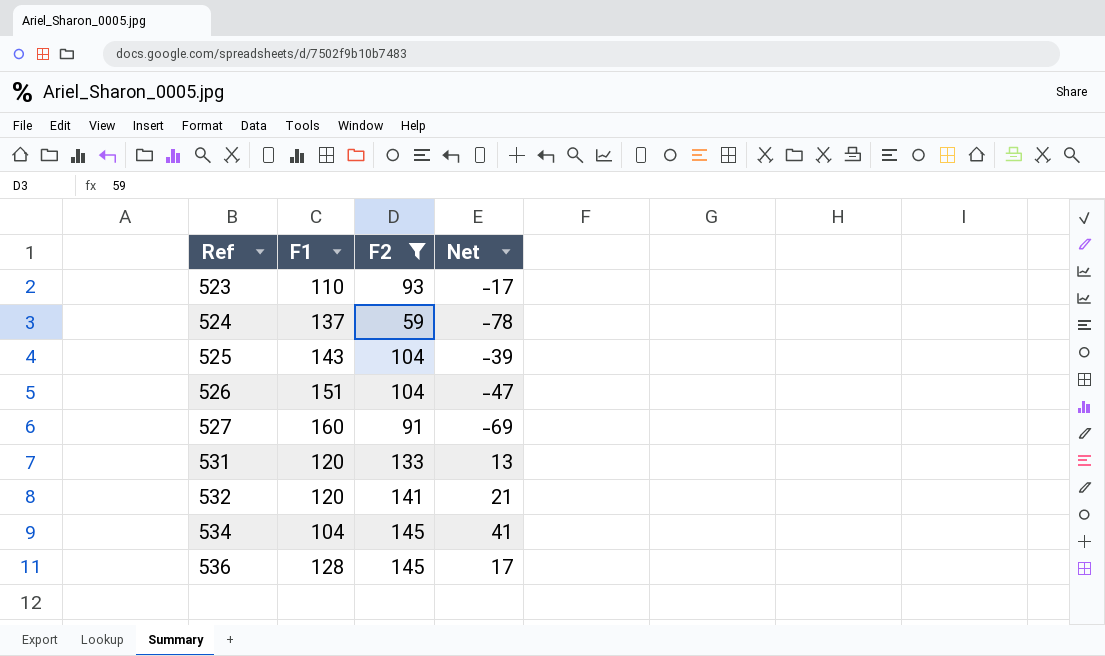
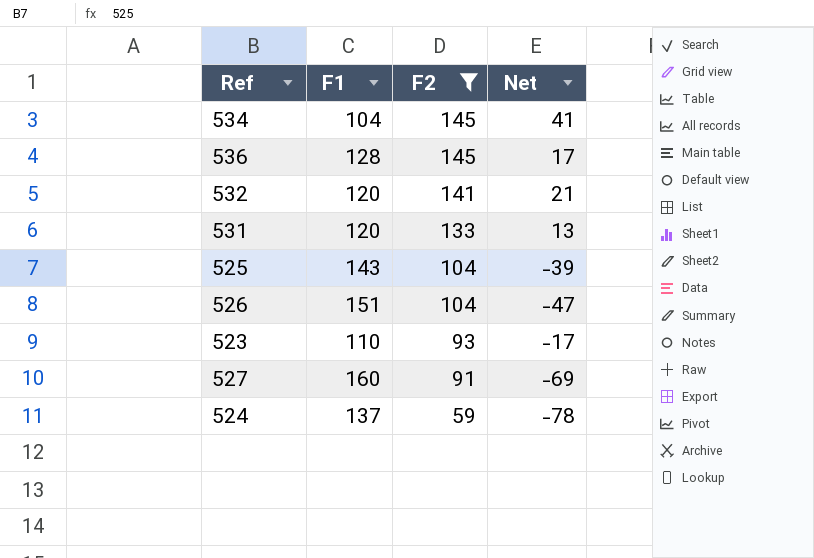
row order: Ref ascending -> F2 descending

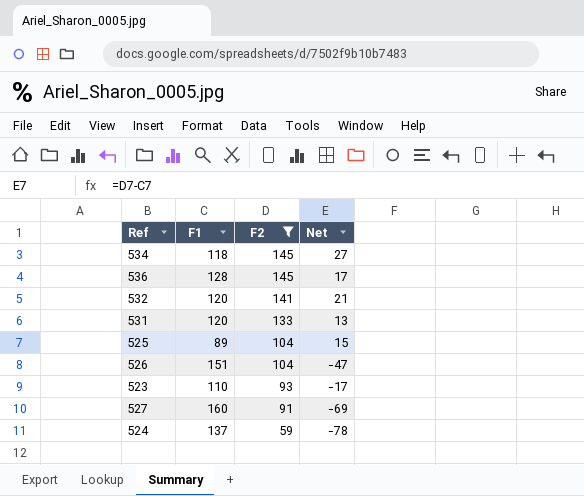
534 | F1: 104 -> 118
534 | Net: 41 -> 27
525 | F1: 143 -> 89
525 | Net: -39 -> 15

